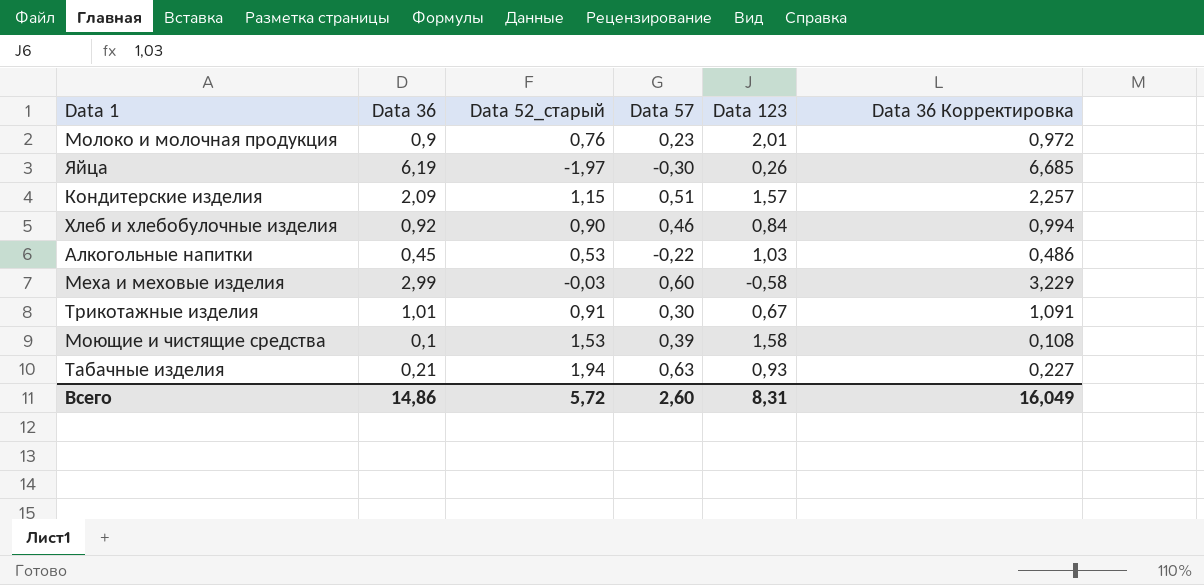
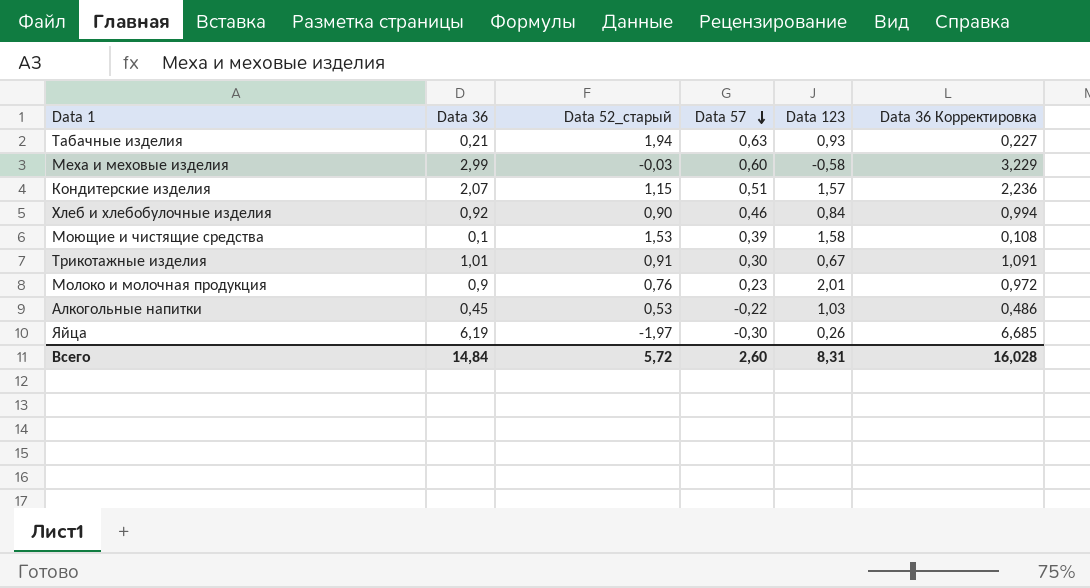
row order: none -> Data 57 descending
Кондитерские изделия | Data 36: 2,09 -> 2,07
Кондитерские изделия | Data 36 Корректировка: 2,257 -> 2,236
Всего | Data 36: 14,86 -> 14,84
Всего | Data 36 Корректировка: 16,049 -> 16,028

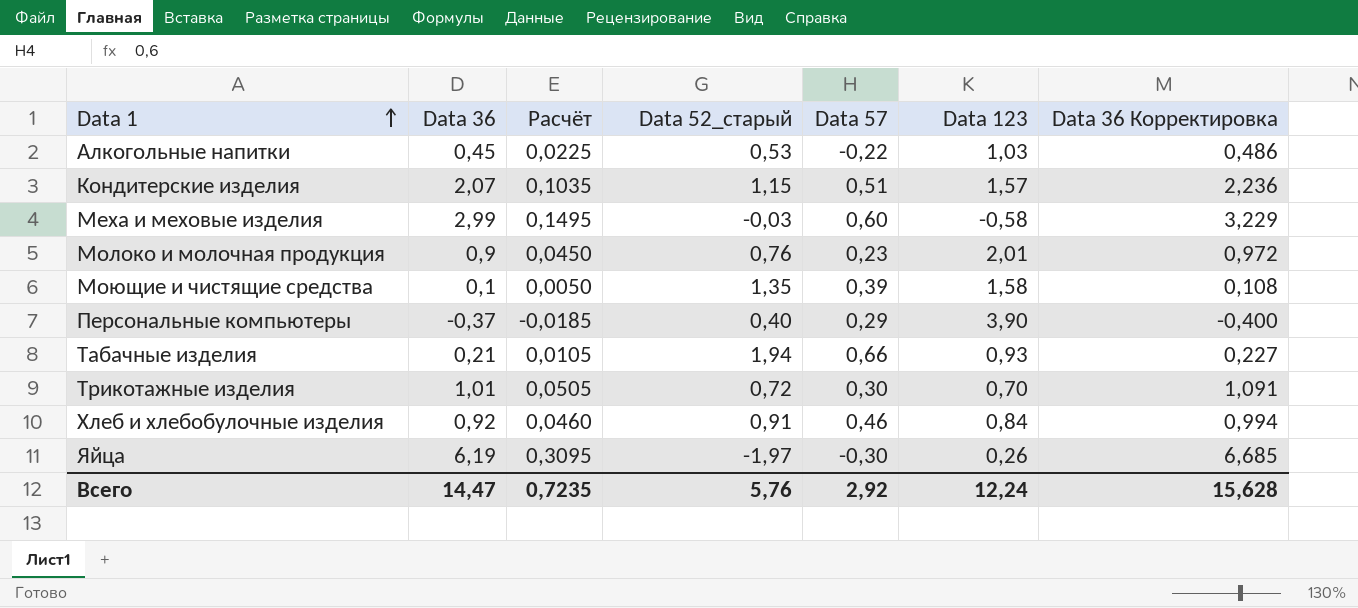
row order: Data 57 descending -> Data 1 ascending
column Расчёт | formula: none -> [Data 36] * 0,05
Моющие и чистящие средства | Data 52_старый: 1,53 -> 1,35
row Персональные компьютеры: none -> -0,37 | -0,0185 | 0,40 | 0,29 | 3,90 | -0,400
Табачные изделия | Data 57: 0,63 -> 0,66
Трикотажные изделия | Data 52_старый: 0,91 -> 0,72
Трикотажные изделия | Data 123: 0,67 -> 0,70
Хлеб и хлебобулочные изделия | Data 52_старый: 0,90 -> 0,91
Всего | Data 36: 14,84 -> 14,47
Всего | Data 52_старый: 5,72 -> 5,76
Всего | Data 57: 2,60 -> 2,92
Всего | Data 123: 8,31 -> 12,24
Всего | Data 36 Корректировка: 16,028 -> 15,628

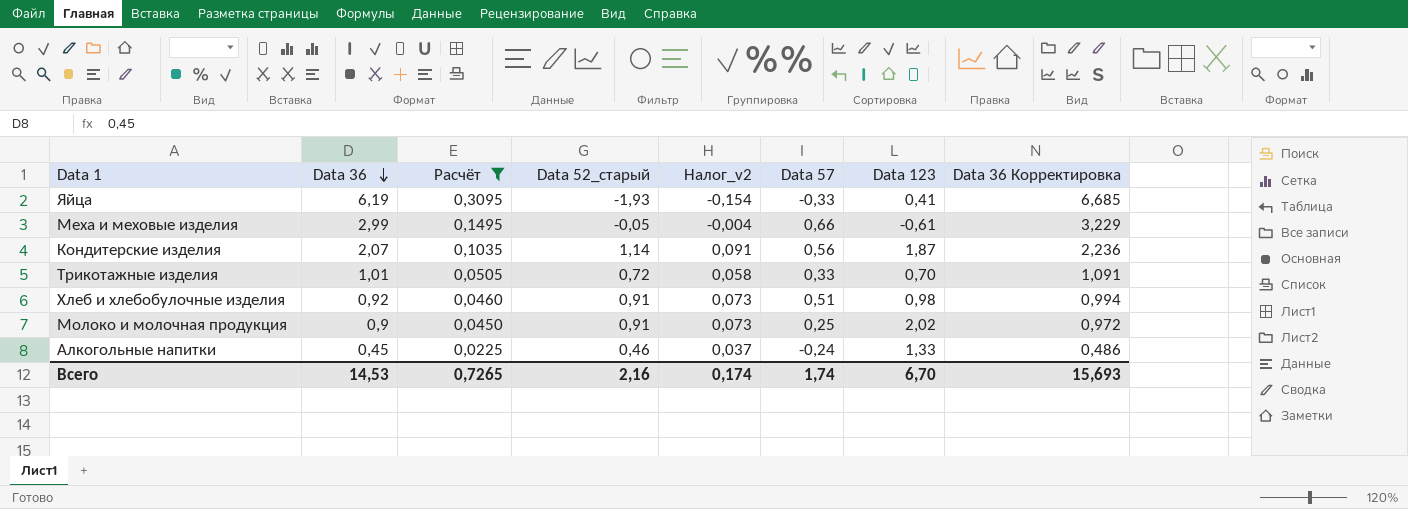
filter: none -> Расчёт >= 0,0225
row order: Data 1 ascending -> Data 36 descending
column Налог_v2 | formula: none -> [Data 52_старый] * 0,08
Яйца | Data 52_старый: -1,97 -> -1,93
Яйца | Data 57: -0,30 -> -0,33
Яйца | Data 123: 0,26 -> 0,41
Меха и меховые изделия | Data 52_старый: -0,03 -> -0,05
Меха и меховые изделия | Data 57: 0,60 -> 0,66
Меха и меховые изделия | Data 123: -0,58 -> -0,61
Кондитерские изделия | Data 52_старый: 1,15 -> 1,14
Кондитерские изделия | Data 57: 0,51 -> 0,56
Кондитерские изделия | Data 123: 1,57 -> 1,87
Трикотажные изделия | Data 57: 0,30 -> 0,33
Хлеб и хлебобулочные изделия | Data 57: 0,46 -> 0,51
Хлеб и хлебобулочные изделия | Data 123: 0,84 -> 0,98
Молоко и молочная продукция | Data 52_старый: 0,76 -> 0,91
Молоко и молочная продукция | Data 57: 0,23 -> 0,25
Молоко и молочная продукция | Data 123: 2,01 -> 2,02
Алкогольные напитки | Data 52_старый: 0,53 -> 0,46
Алкогольные напитки | Data 57: -0,22 -> -0,24
Алкогольные напитки | Data 123: 1,03 -> 1,33
Всего | Data 36: 14,47 -> 14,53
Всего | Расчёт: 0,7235 -> 0,7265
Всего | Data 52_старый: 5,76 -> 2,16
Всего | Data 57: 2,92 -> 1,74
Всего | Data 123: 12,24 -> 6,70
Всего | Data 36 Корректировка: 15,628 -> 15,693

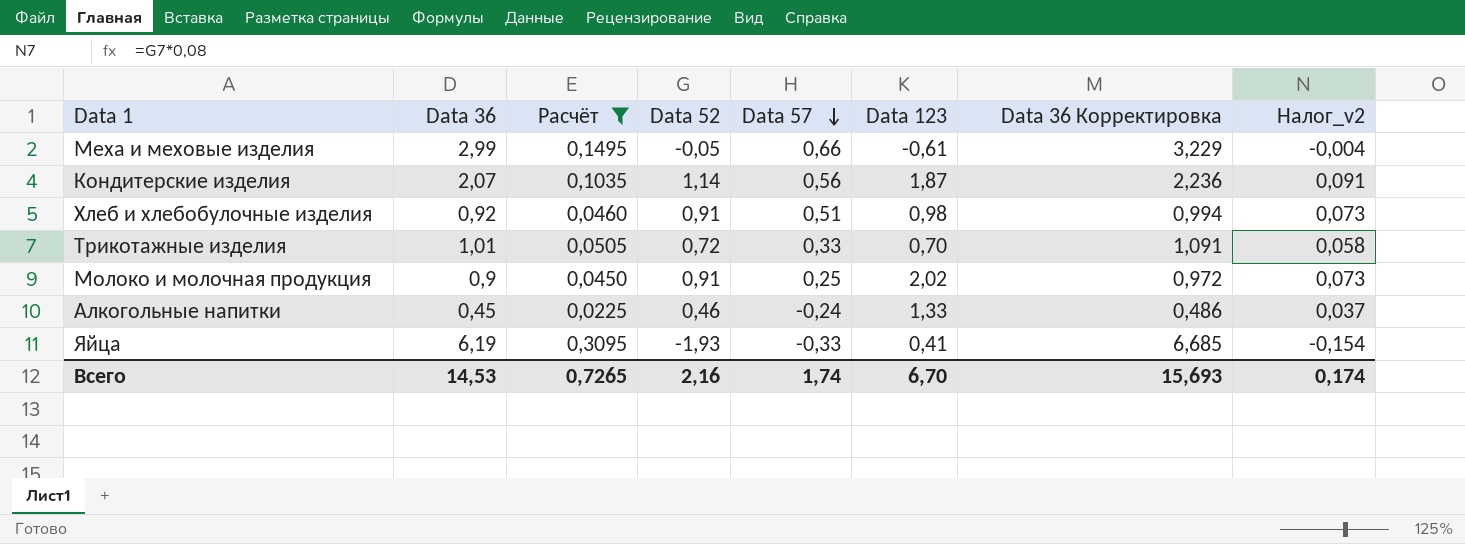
row order: Data 36 descending -> Data 57 descending
column name: Data 52_старый -> Data 52
column Налог_v2 | position: 5 -> 8

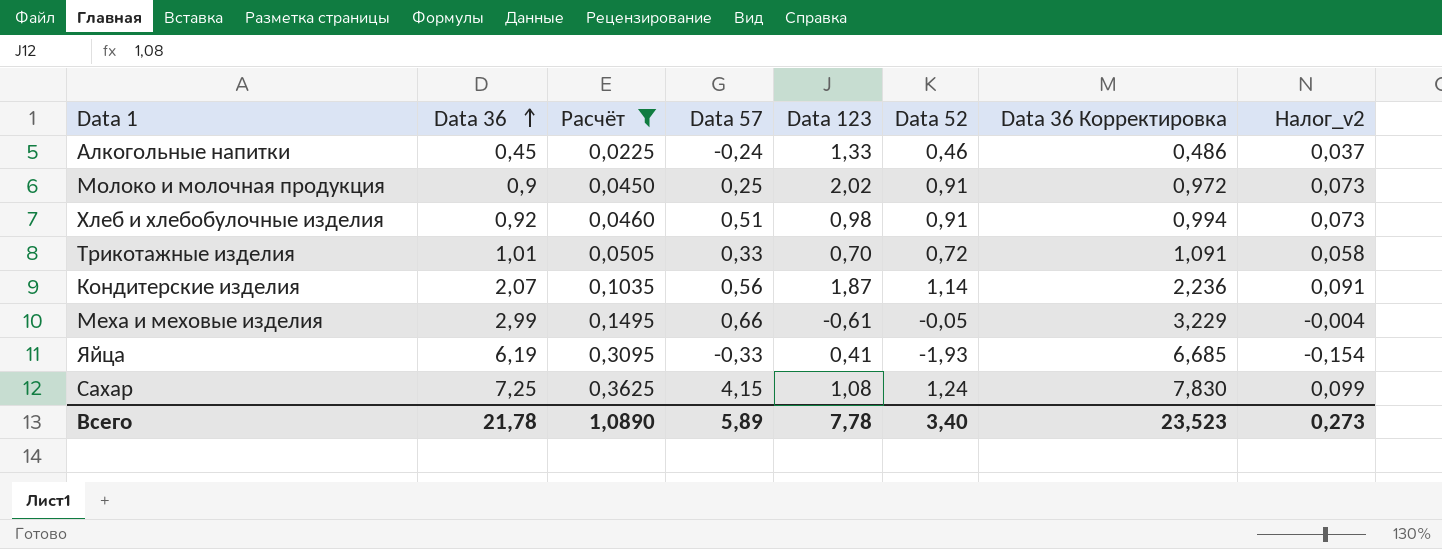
row order: Data 57 descending -> Data 36 ascending
column Data 52 | position: 4 -> 6
row Сахар: none -> 7,25 | 0,3625 | 4,15 | 1,08 | 1,24 | 7,830 | 0,099
Всего | Data 36: 14,53 -> 21,78
Всего | Расчёт: 0,7265 -> 1,0890
Всего | Data 57: 1,74 -> 5,89
Всего | Data 123: 6,70 -> 7,78
Всего | Data 52: 2,16 -> 3,40
Всего | Data 36 Корректировка: 15,693 -> 23,523
Всего | Налог_v2: 0,174 -> 0,273

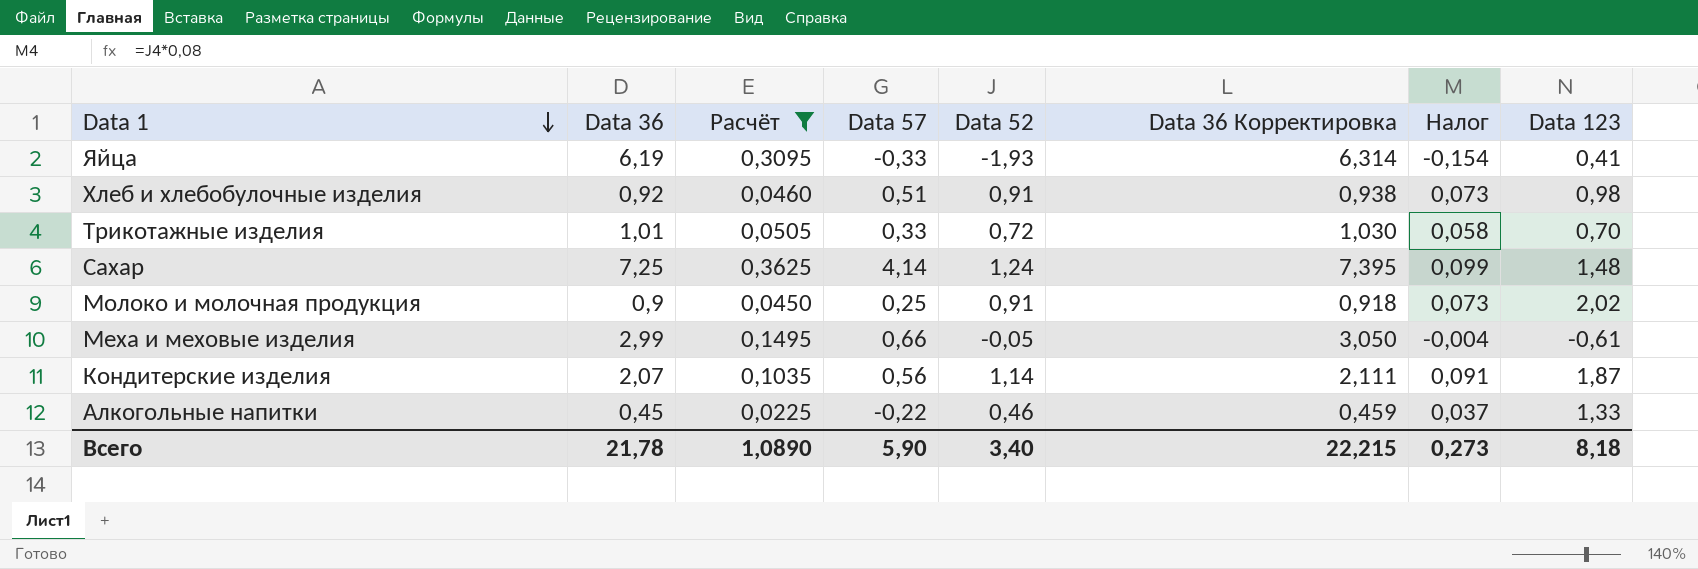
row order: Data 36 ascending -> Data 1 descending
column Data 36 Корректировка | formula: [Data 36] * 1,08 -> [Data 36] * 1,02
column name: Налог_v2 -> Налог
column Data 123 | position: 5 -> 8
Сахар | Data 57: 4,15 -> 4,14
Сахар | Data 123: 1,08 -> 1,48
Алкогольные напитки | Data 57: -0,24 -> -0,22
Всего | Data 57: 5,89 -> 5,90
Всего | Data 36 Корректировка: 23,523 -> 22,215
Всего | Data 123: 7,78 -> 8,18

